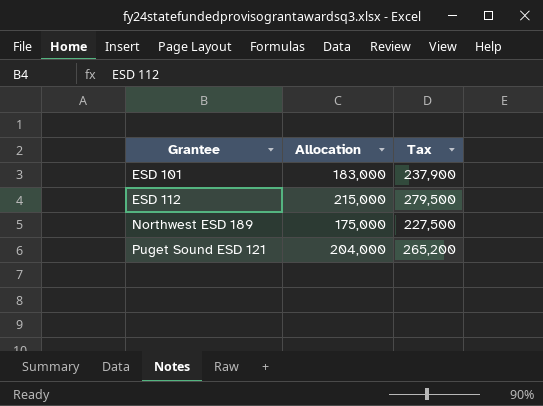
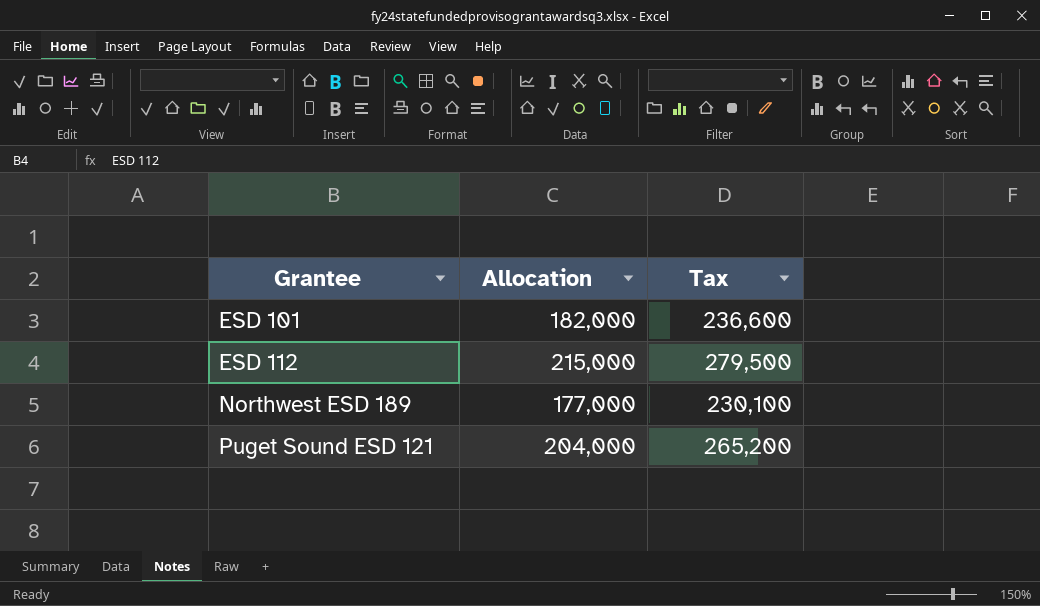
ESD 101 | Allocation: 183,000 -> 182,000
ESD 101 | Tax: 237,900 -> 236,600
Northwest ESD 189 | Allocation: 175,000 -> 177,000
Northwest ESD 189 | Tax: 227,500 -> 230,100

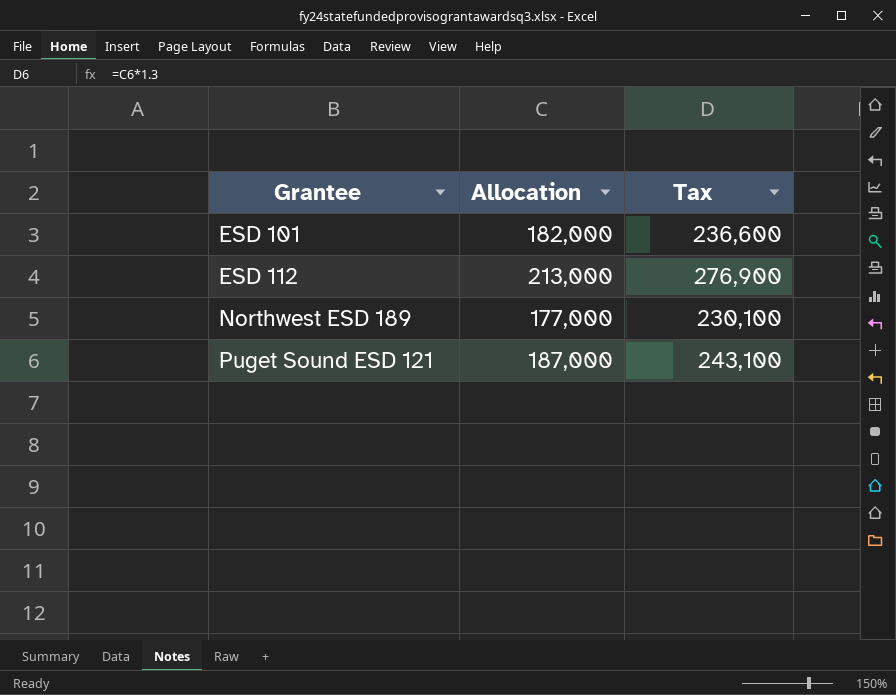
ESD 112 | Allocation: 215,000 -> 213,000
ESD 112 | Tax: 279,500 -> 276,900
Puget Sound ESD 121 | Allocation: 204,000 -> 187,000
Puget Sound ESD 121 | Tax: 265,200 -> 243,100

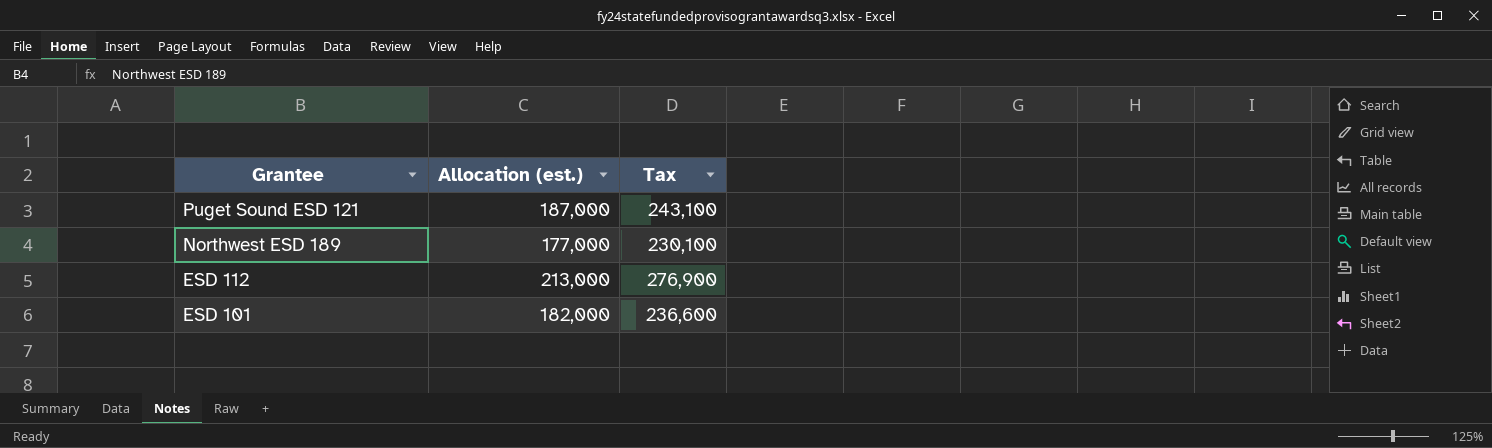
row order: Grantee ascending -> Grantee descending
column name: Allocation -> Allocation (est.)

